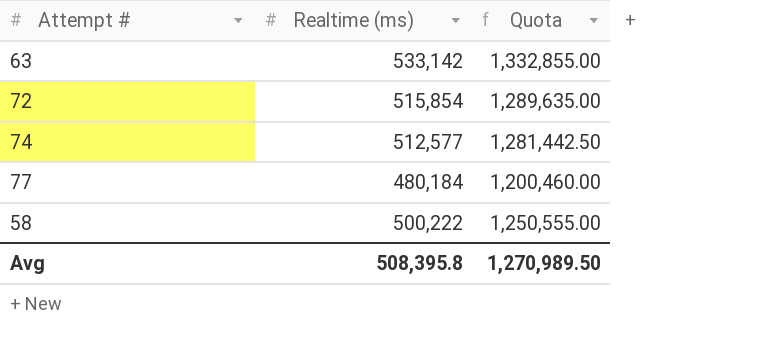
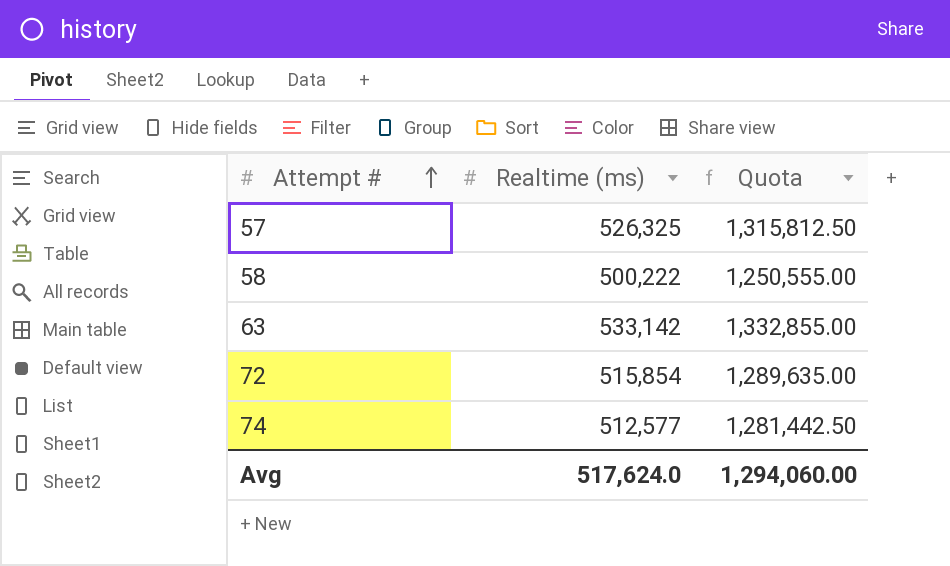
row order: none -> Attempt # ascending
row 77: 480,184 | 1,200,460.00 -> none
row 57: none -> 526,325 | 1,315,812.50
Avg | Realtime (ms): 508,395.8 -> 517,624.0
Avg | Quota: 1,270,989.50 -> 1,294,060.00

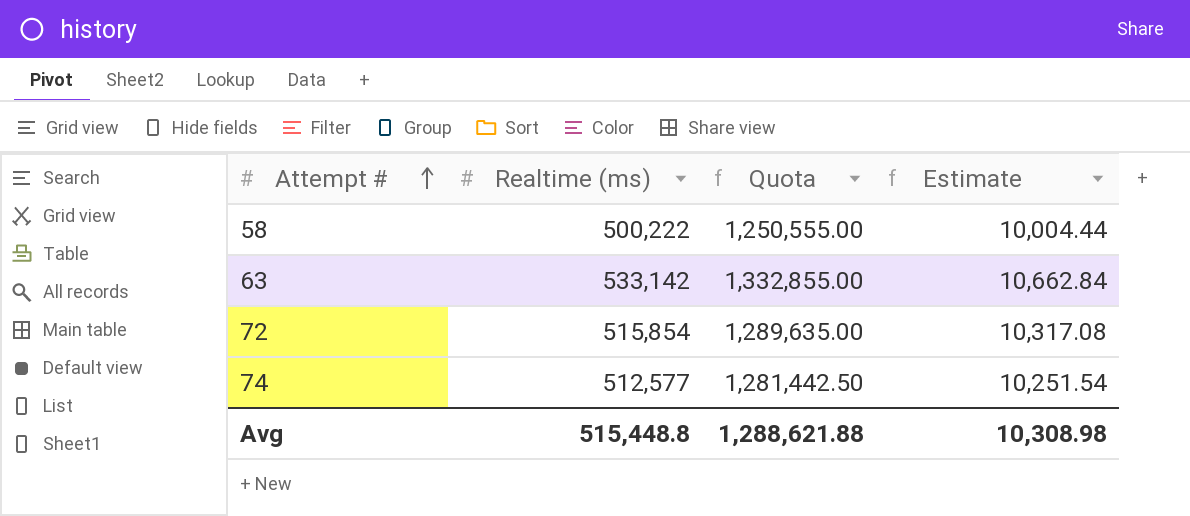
column Estimate | formula: none -> [Realtime (ms)] * 0.02
row 57: 526,325 | 1,315,812.50 -> none
Avg | Realtime (ms): 517,624.0 -> 515,448.8
Avg | Quota: 1,294,060.00 -> 1,288,621.88

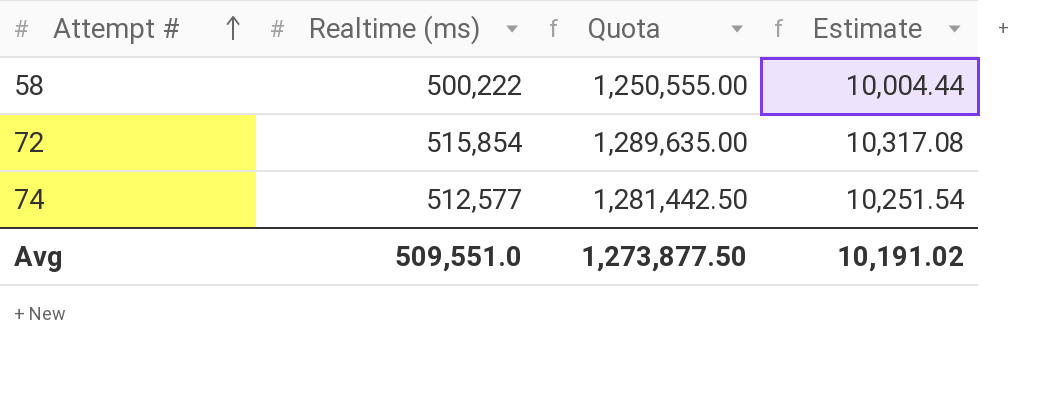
row 63: 533,142 | 1,332,855.00 | 10,662.84 -> none
Avg | Realtime (ms): 515,448.8 -> 509,551.0
Avg | Quota: 1,288,621.88 -> 1,273,877.50
Avg | Estimate: 10,308.98 -> 10,191.02

